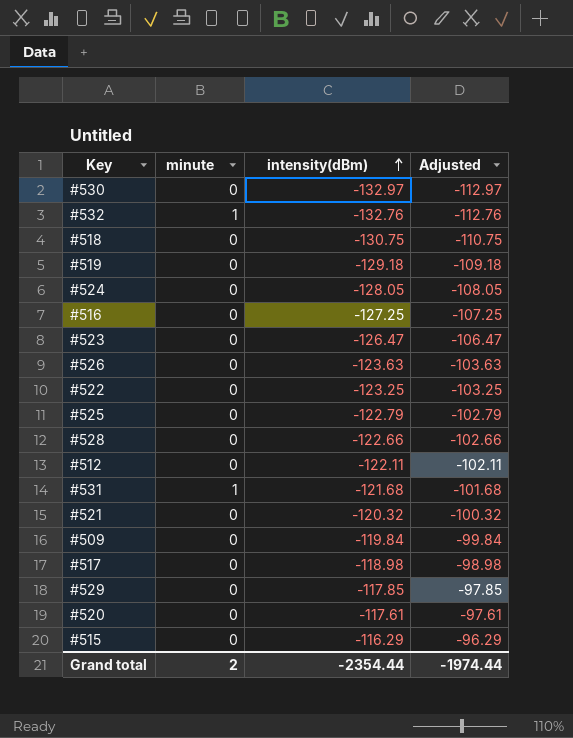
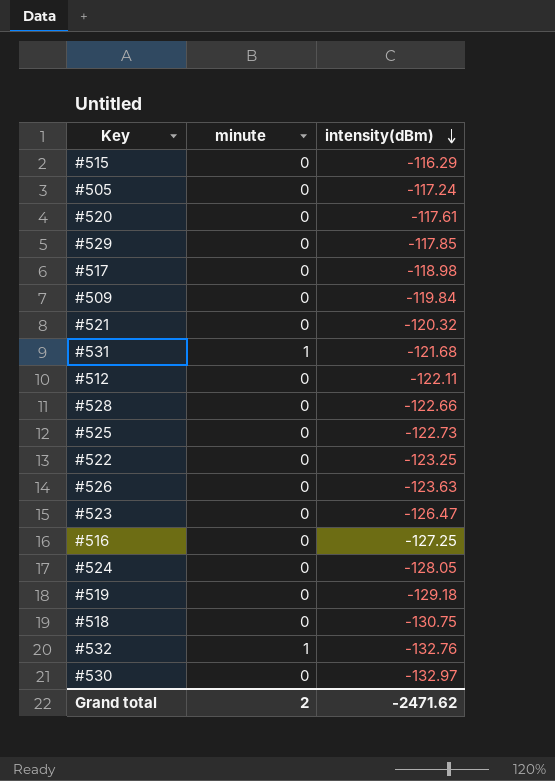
row order: intensity(dBm) ascending -> intensity(dBm) descending
column Adjusted | formula: [intensity(dBm)] + 20 -> none
row #505: none -> 0 | -117.24
#525 | intensity(dBm): -122.79 -> -122.73
Grand total | intensity(dBm): -2354.44 -> -2471.62

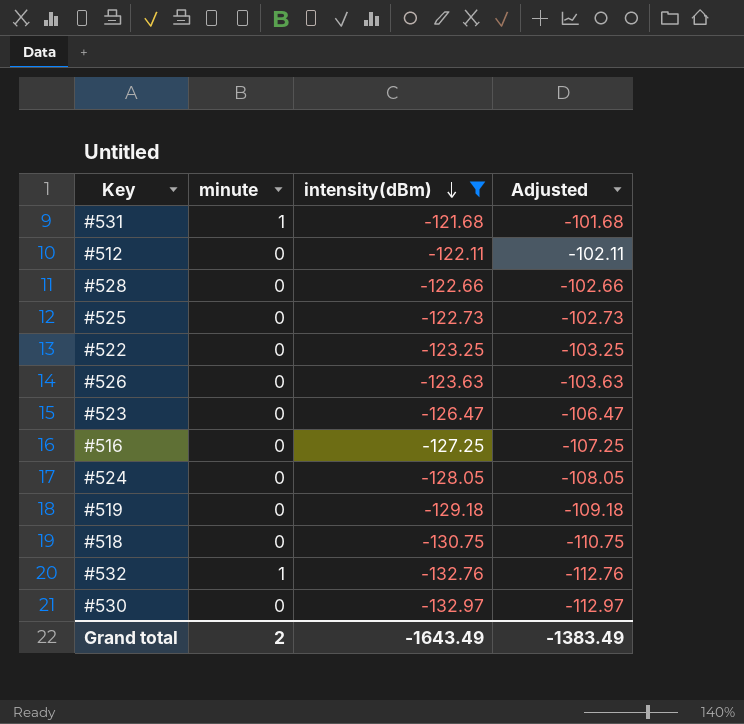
filter: none -> intensity(dBm) <= -121.68
column Adjusted | formula: none -> [intensity(dBm)] + 20
Grand total | intensity(dBm): -2471.62 -> -1643.49

